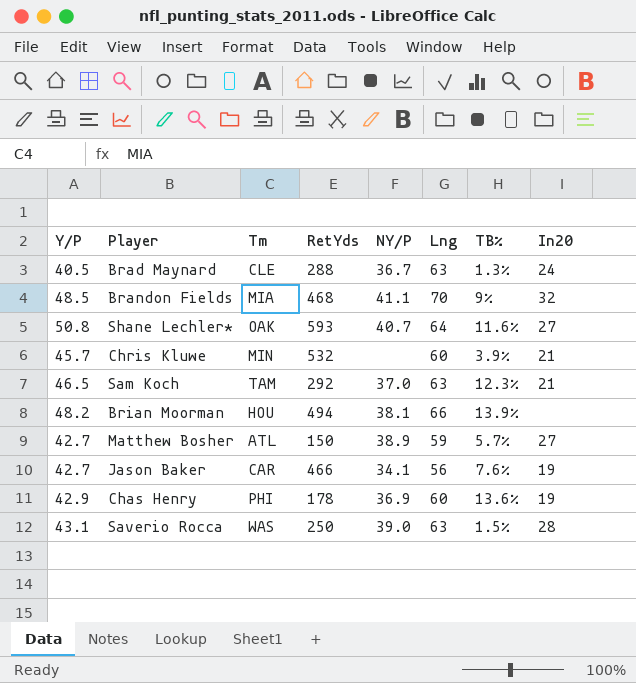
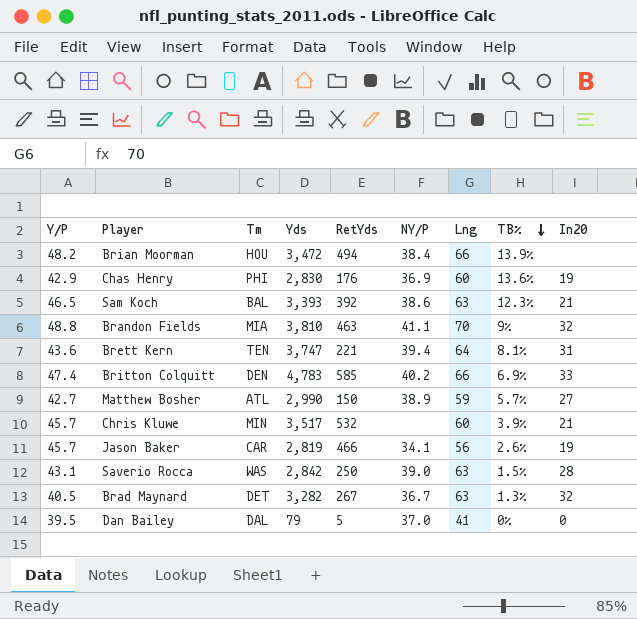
row order: none -> TB% descending
column Yds | position: none -> 4
row Shane Lechler*: 50.8 | OAK | 593 | 40.7 | 64 | 11.6% | 27 -> none
Brian Moorman | NY/P: 38.1 -> 38.4
Chas Henry | RetYds: 178 -> 176
Sam Koch | Tm: TAM -> BAL
Sam Koch | RetYds: 292 -> 392
Sam Koch | NY/P: 37.0 -> 38.6
Brandon Fields | Y/P: 48.5 -> 48.8
Brandon Fields | RetYds: 468 -> 463
row Brett Kern: none -> 43.6 | TEN | 3,747 | 221 | 39.4 | 64 | 8.1% | 31
row Britton Colquitt: none -> 47.4 | DEN | 4,783 | 585 | 40.2 | 66 | 6.9% | 33
Jason Baker | Y/P: 42.7 -> 45.7
Jason Baker | TB%: 7.6% -> 2.6%
Brad Maynard | Tm: CLE -> DET
Brad Maynard | RetYds: 288 -> 267
Brad Maynard | In20: 24 -> 32
row Dan Bailey: none -> 39.5 | DAL | 79 | 5 | 37.0 | 41 | 0% | 0

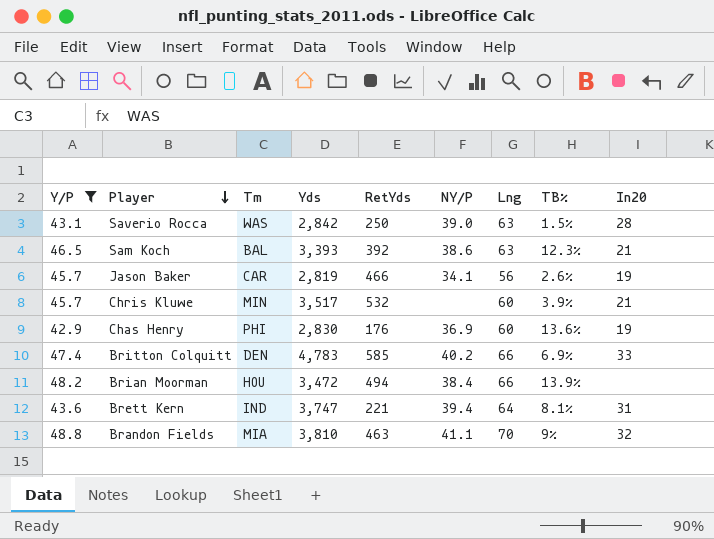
filter: none -> Y/P >= 42.9
row order: TB% descending -> Player descending
Brett Kern | Tm: TEN -> IND

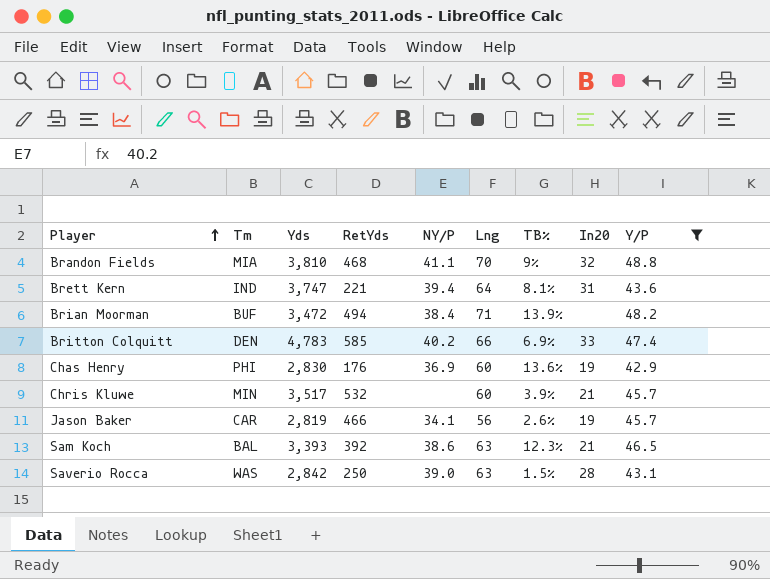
row order: Player descending -> Player ascending
column Y/P | position: 1 -> 9
Brandon Fields | RetYds: 463 -> 468
Brian Moorman | Tm: HOU -> BUF
Brian Moorman | Lng: 66 -> 71

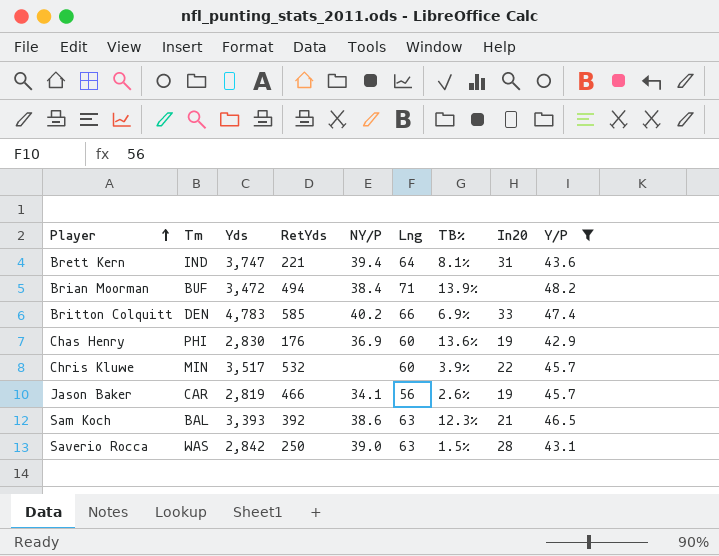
row Brandon Fields: MIA | 3,810 | 468 | 41.1 | 70 | 9% | 32 | 48.8 -> none
Chris Kluwe | In20: 21 -> 22

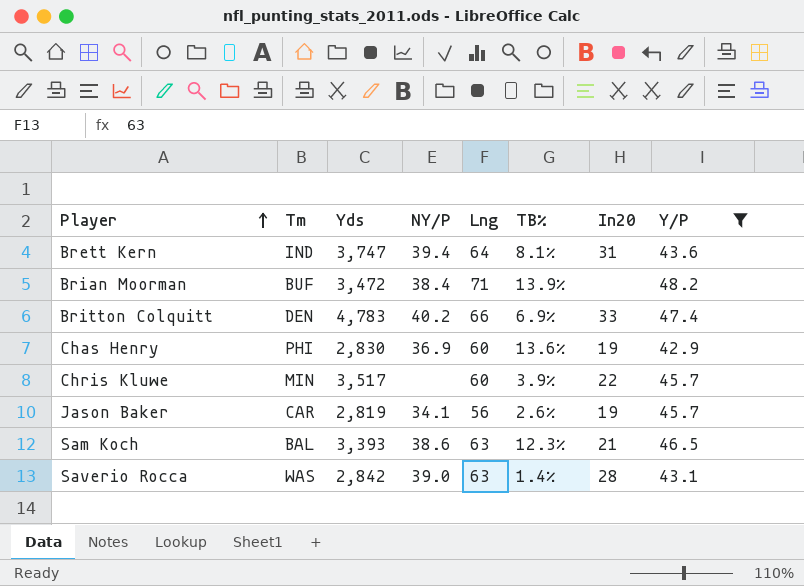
column RetYds | position: 4 -> none
Saverio Rocca | TB%: 1.5% -> 1.4%

